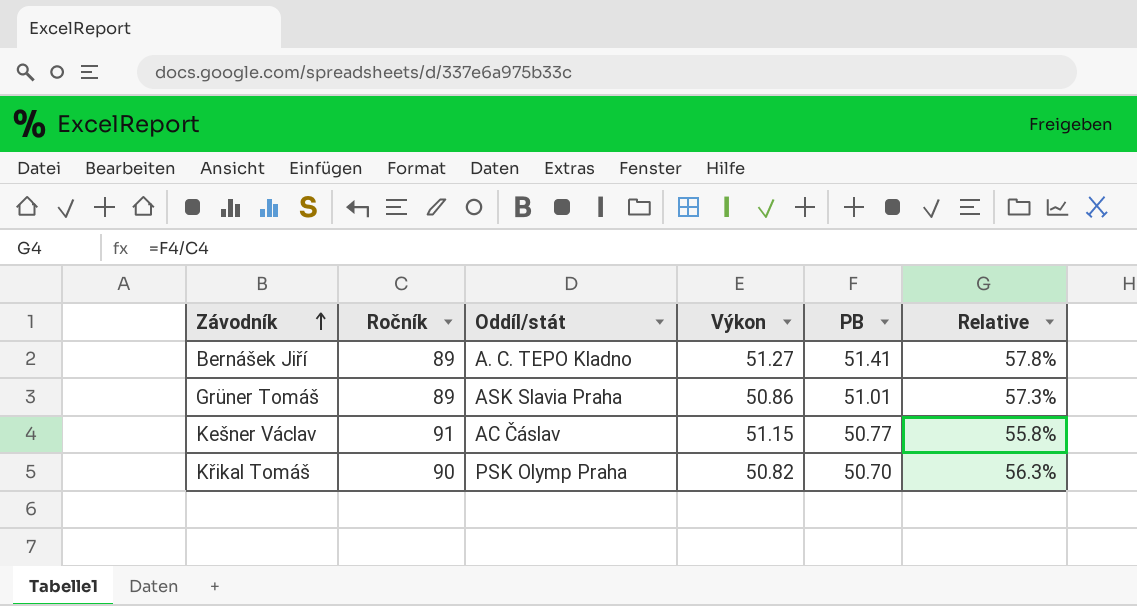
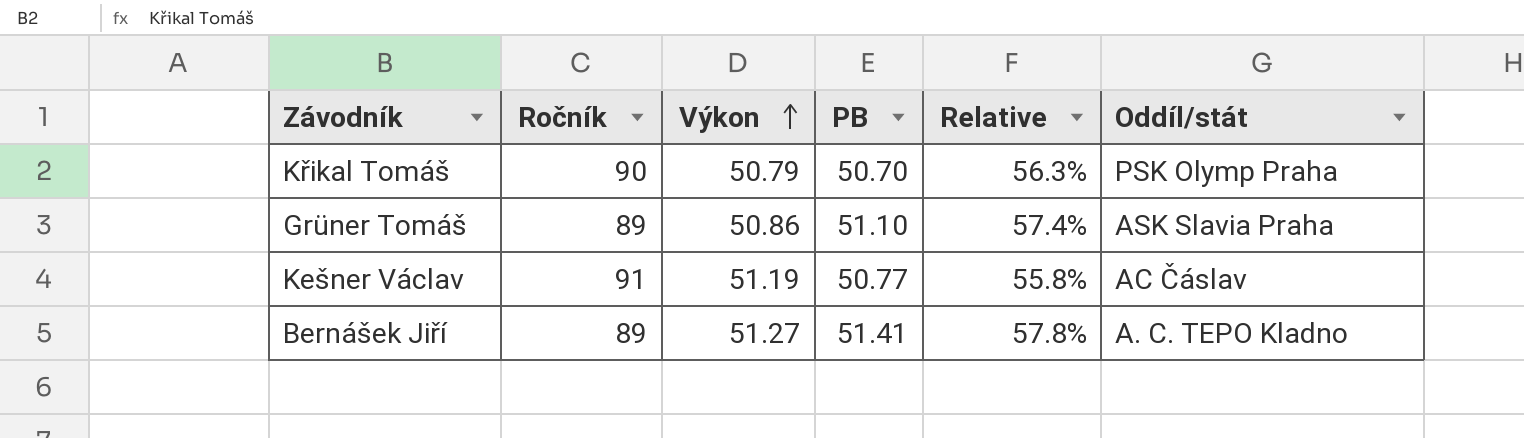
row order: Závodník ascending -> Výkon ascending
column Oddíl/stát | position: 3 -> 6
Křikal Tomáš | Výkon: 50.82 -> 50.79
Grüner Tomáš | PB: 51.01 -> 51.10
Grüner Tomáš | Relative: 57.3% -> 57.4%
Kešner Václav | Výkon: 51.15 -> 51.19

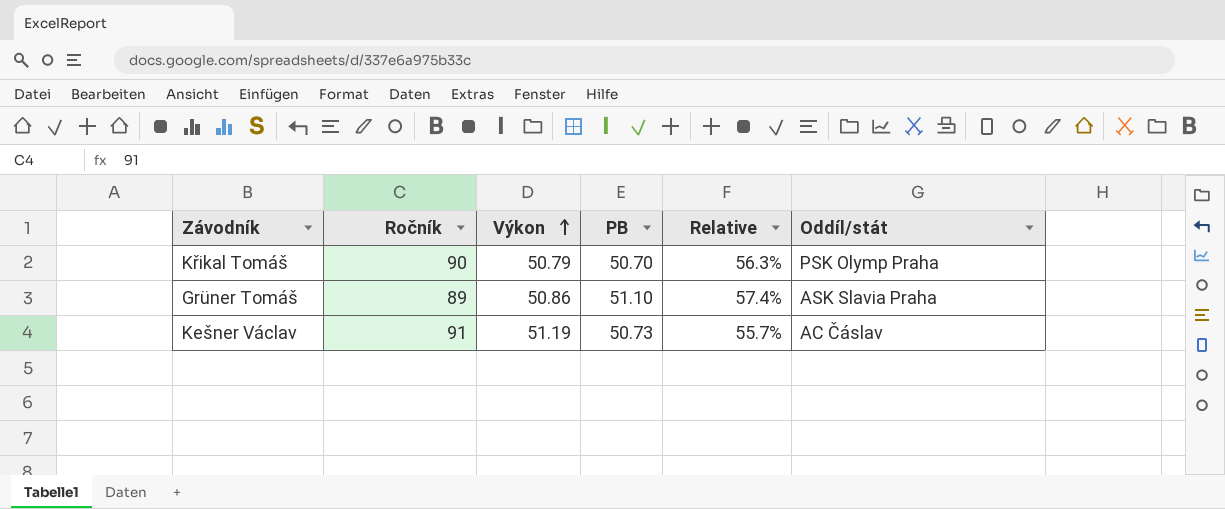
row Bernášek Jiří: 89 | 51.27 | 51.41 | 57.8% | A. C. TEPO Kladno -> none
Kešner Václav | PB: 50.77 -> 50.73
Kešner Václav | Relative: 55.8% -> 55.7%

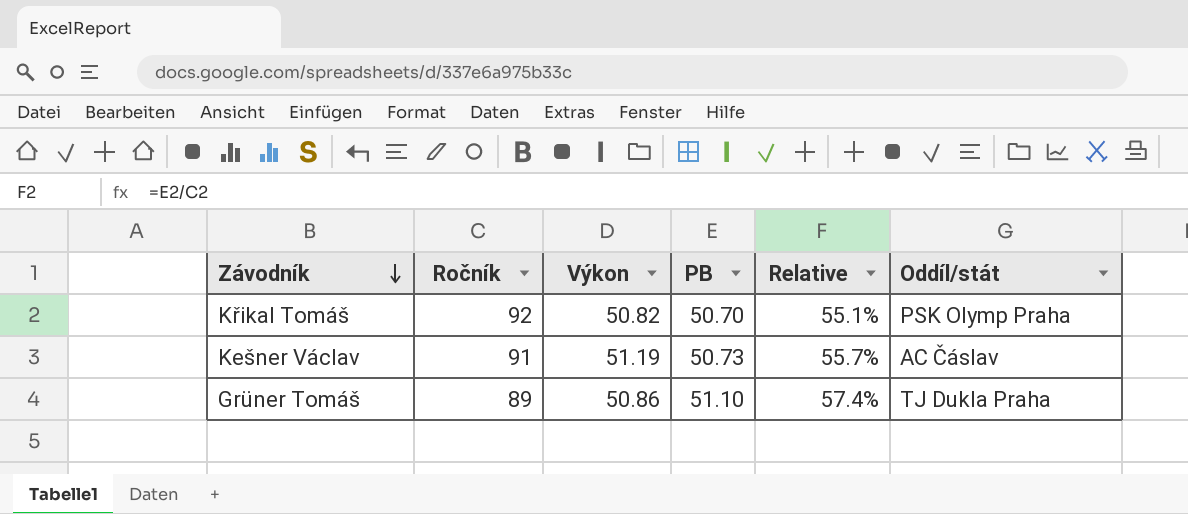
row order: Výkon ascending -> Závodník descending
Křikal Tomáš | Ročník: 90 -> 92
Křikal Tomáš | Výkon: 50.79 -> 50.82
Křikal Tomáš | Relative: 56.3% -> 55.1%
Grüner Tomáš | Oddíl/stát: ASK Slavia Praha -> TJ Dukla Praha

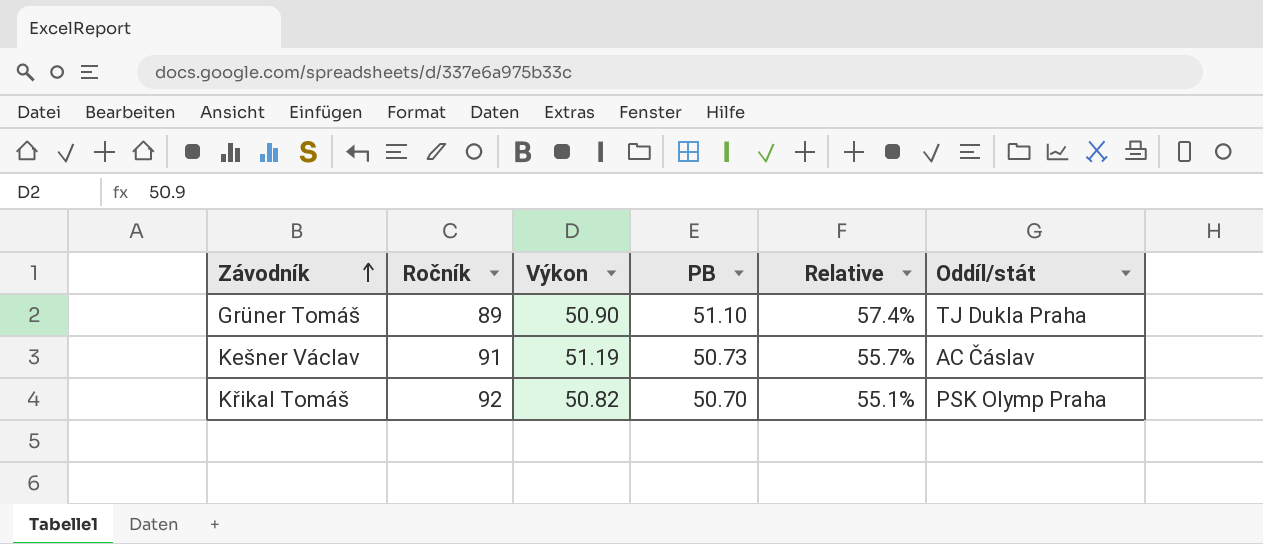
row order: Závodník descending -> Závodník ascending
Grüner Tomáš | Výkon: 50.86 -> 50.90

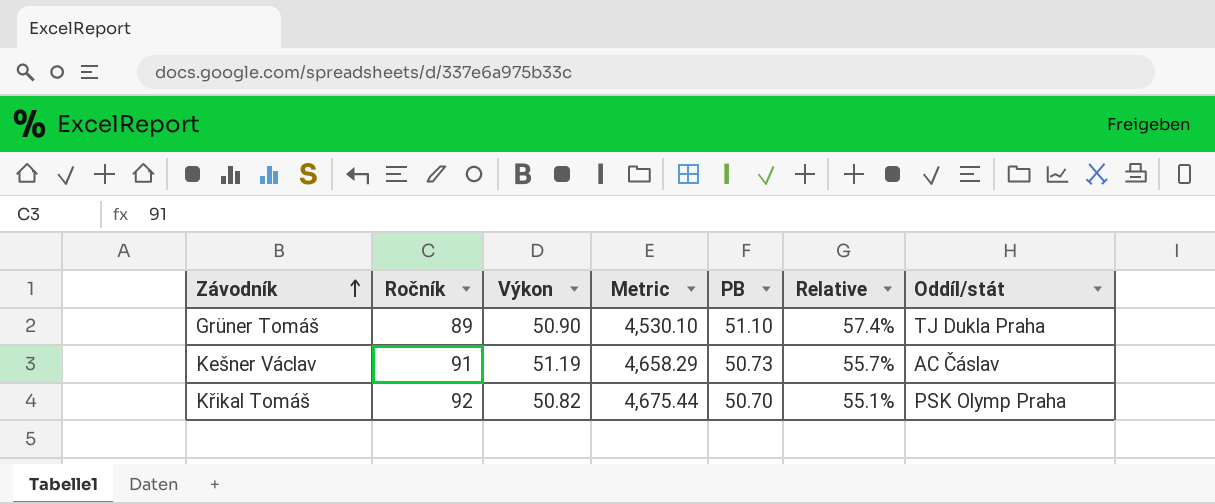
column Metric | formula: none -> [Ročník] * [Výkon]

